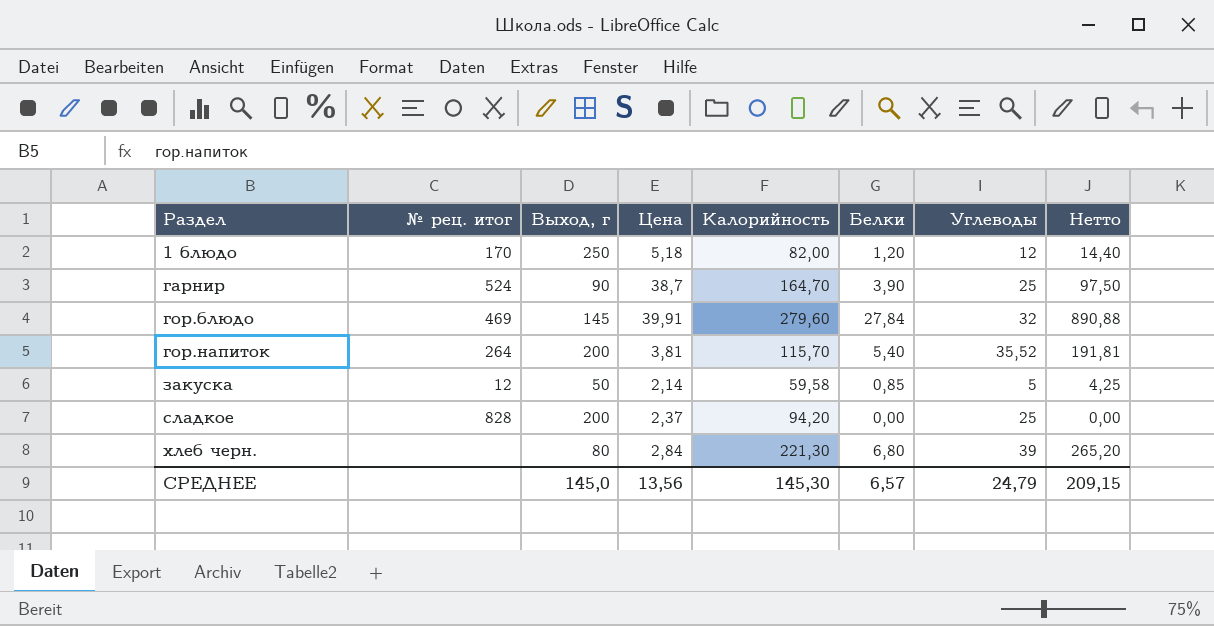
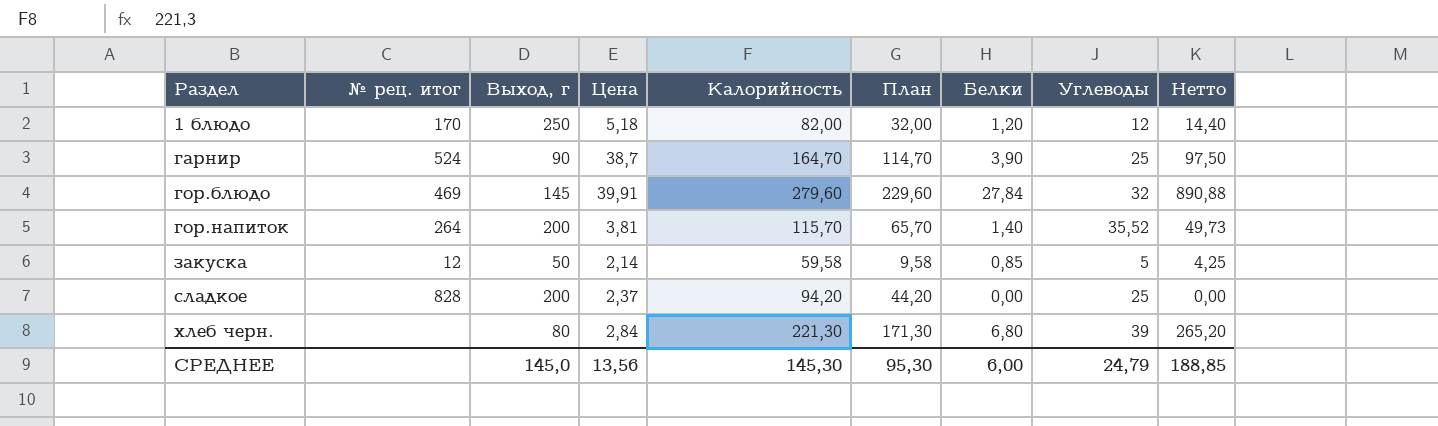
column План | formula: none -> [Калорийность] - 50
гор.напиток | Белки: 5,40 -> 1,40
гор.напиток | Нетто: 191,81 -> 49,73
СРЕДНЕЕ | Белки: 6,57 -> 6,00
СРЕДНЕЕ | Нетто: 209,15 -> 188,85

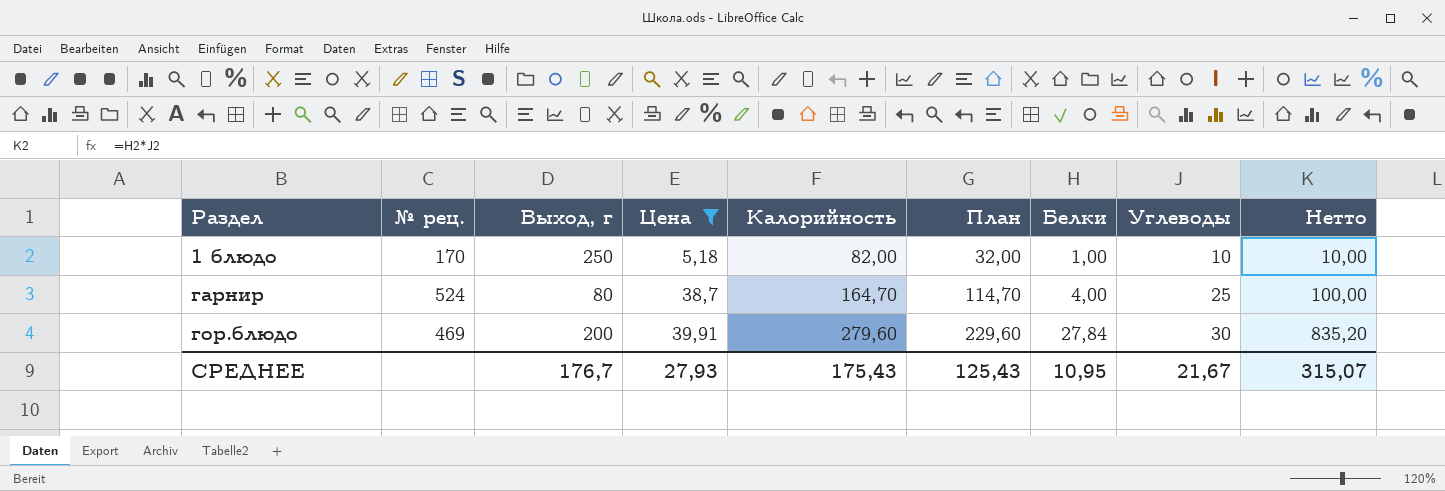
filter: none -> Цена >= 5,18
column name: № рец. итог -> № рец.
1 блюдо | Белки: 1,20 -> 1,00
1 блюдо | Углеводы: 12 -> 10
1 блюдо | Нетто: 14,40 -> 10,00
гарнир | Выход, г: 90 -> 80
гарнир | Белки: 3,90 -> 4,00
гарнир | Нетто: 97,50 -> 100,00
гор.блюдо | Выход, г: 145 -> 200
гор.блюдо | Углеводы: 32 -> 30
гор.блюдо | Нетто: 890,88 -> 835,20
СРЕДНЕЕ | Выход, г: 145,0 -> 176,7
СРЕДНЕЕ | Цена: 13,56 -> 27,93
СРЕДНЕЕ | Калорийность: 145,30 -> 175,43
СРЕДНЕЕ | План: 95,30 -> 125,43
СРЕДНЕЕ | Белки: 6,00 -> 10,95
СРЕДНЕЕ | Углеводы: 24,79 -> 21,67
СРЕДНЕЕ | Нетто: 188,85 -> 315,07

